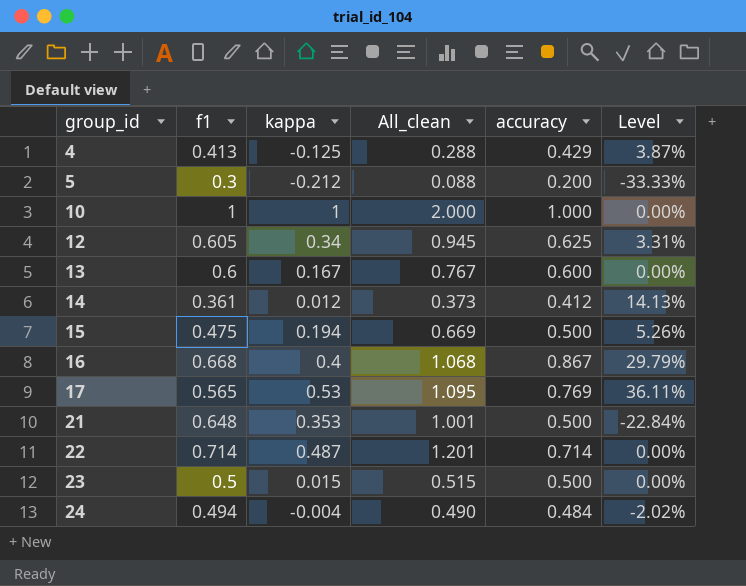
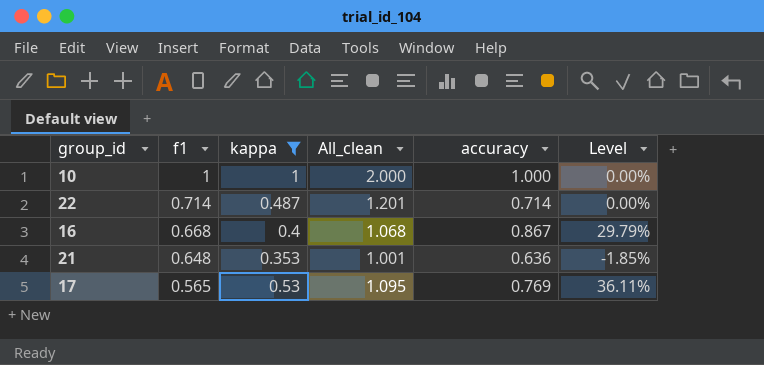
filter: none -> kappa >= 0.353
row order: group_id ascending -> f1 descending
21 | accuracy: 0.500 -> 0.636
21 | Level: -22.84% -> -1.85%

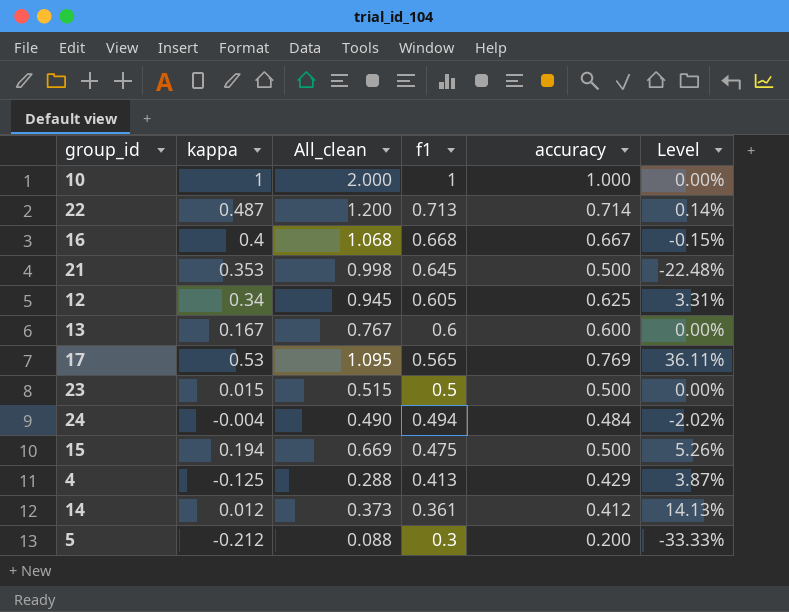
filter: kappa >= 0.353 -> none
column f1 | position: 2 -> 4
22 | All_clean: 1.201 -> 1.200
22 | f1: 0.714 -> 0.713
22 | Level: 0.00% -> 0.14%
16 | accuracy: 0.867 -> 0.667
16 | Level: 29.79% -> -0.15%
21 | All_clean: 1.001 -> 0.998
21 | f1: 0.648 -> 0.645
21 | accuracy: 0.636 -> 0.500
21 | Level: -1.85% -> -22.48%

